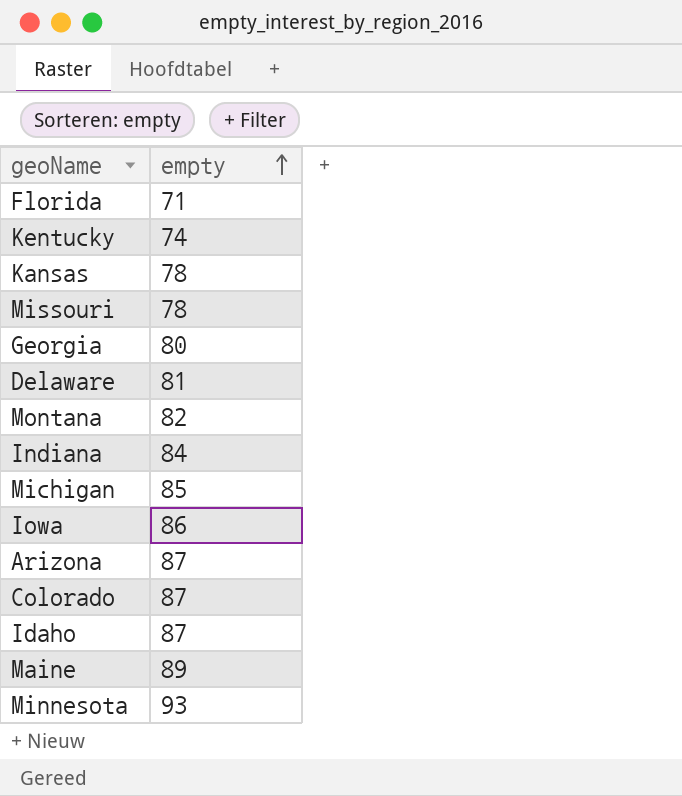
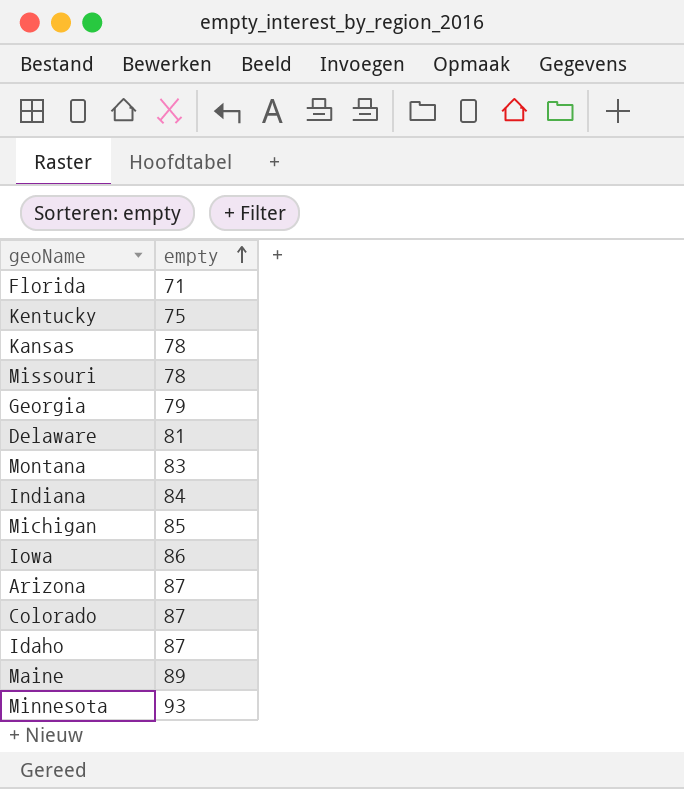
Kentucky | empty: 74 -> 75
Georgia | empty: 80 -> 79
Montana | empty: 82 -> 83

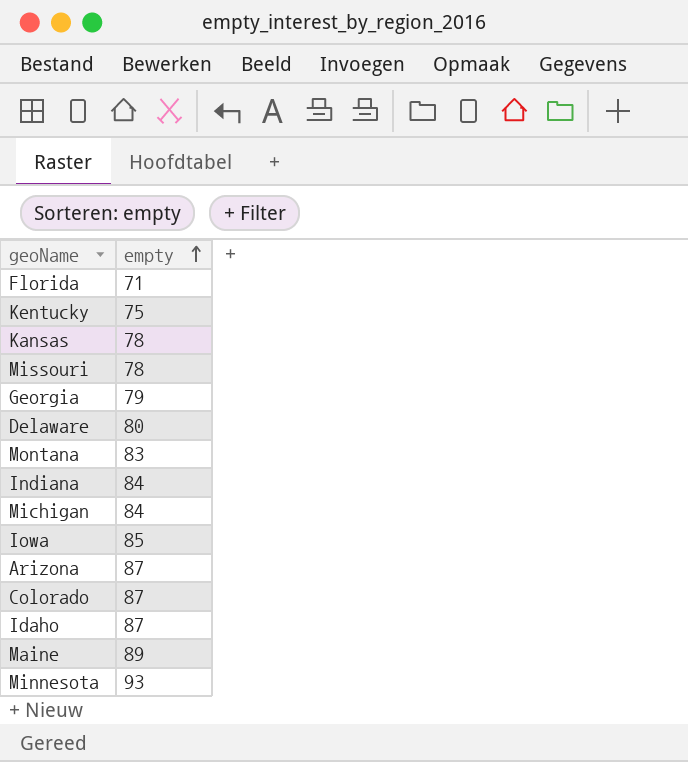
Delaware | empty: 81 -> 80
Michigan | empty: 85 -> 84
Iowa | empty: 86 -> 85

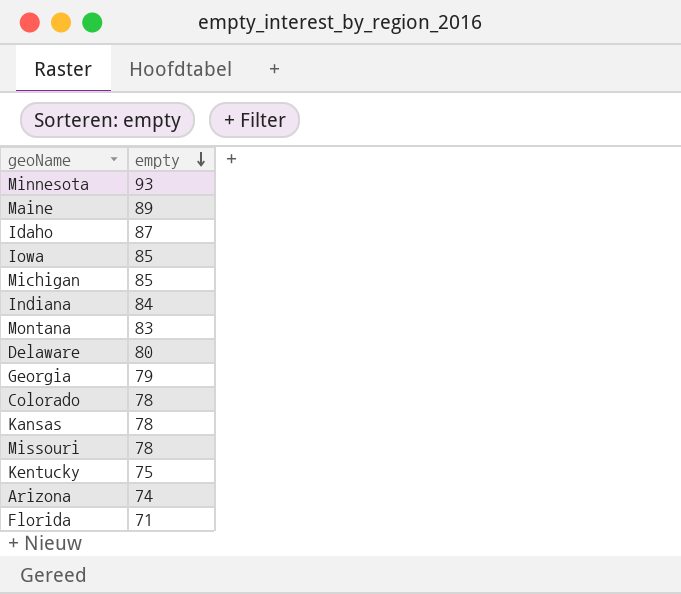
row order: empty ascending -> empty descending
Michigan | empty: 84 -> 85
Colorado | empty: 87 -> 78
Arizona | empty: 87 -> 74

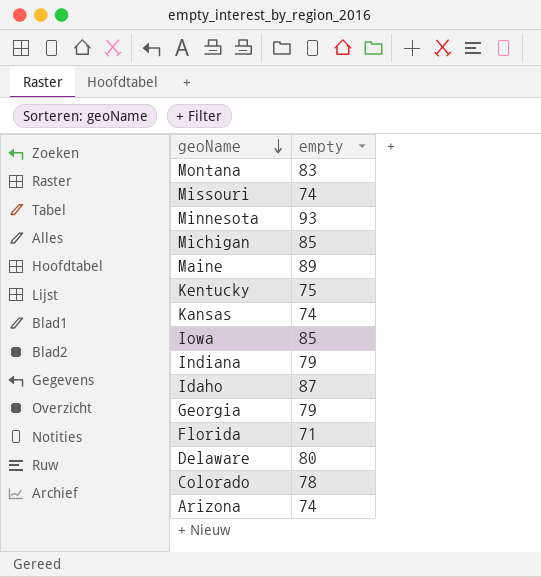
row order: empty descending -> geoName descending
Missouri | empty: 78 -> 74
Kansas | empty: 78 -> 74
Indiana | empty: 84 -> 79

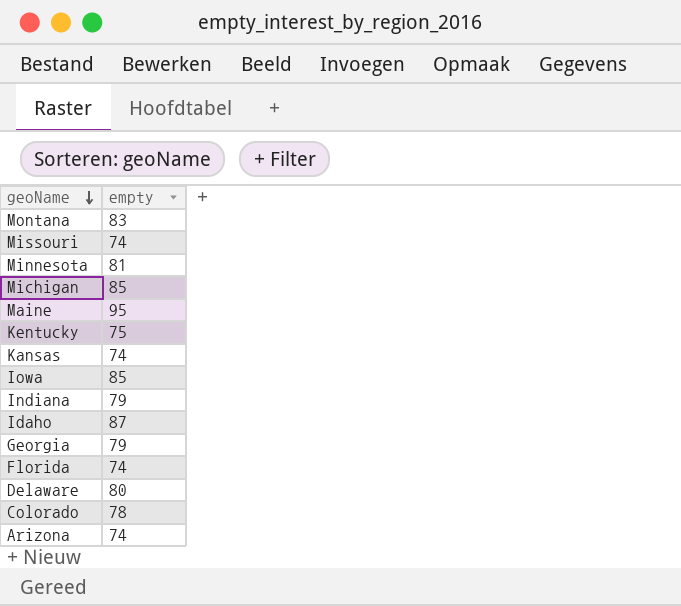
Minnesota | empty: 93 -> 81
Maine | empty: 89 -> 95
Florida | empty: 71 -> 74

